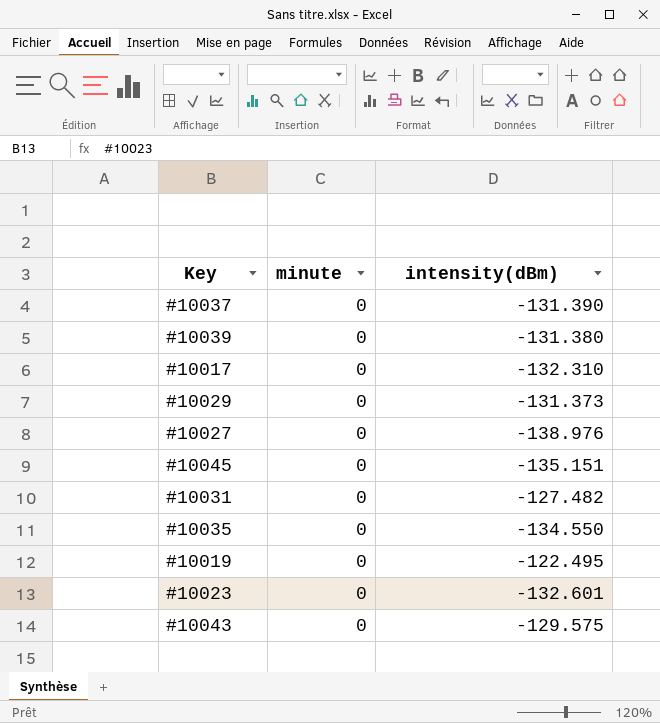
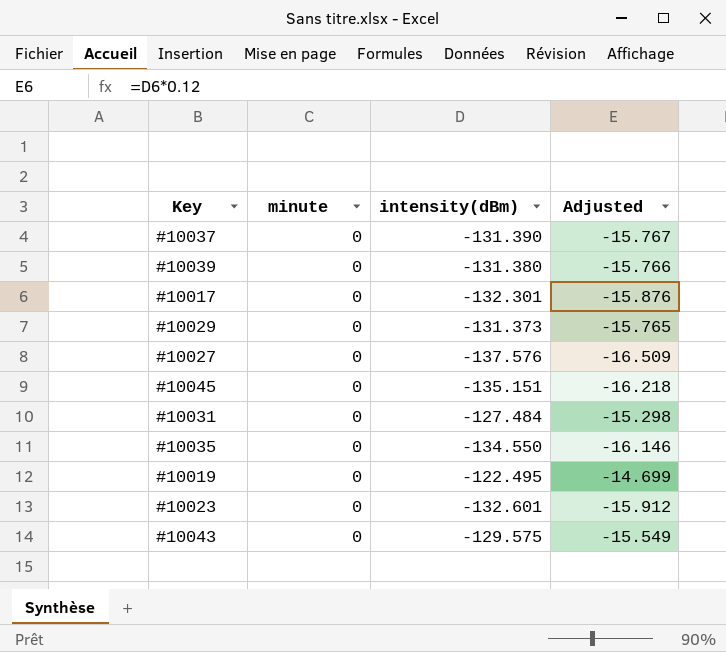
column Adjusted | formula: none -> [intensity(dBm)] * 0.12
#10017 | intensity(dBm): -132.310 -> -132.301
#10027 | intensity(dBm): -138.976 -> -137.576
#10031 | intensity(dBm): -127.482 -> -127.484

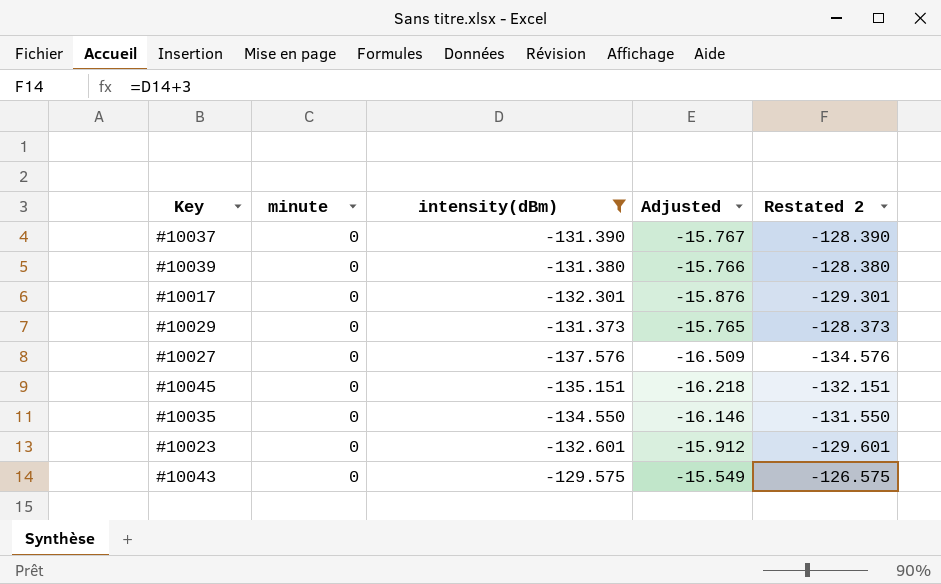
filter: none -> intensity(dBm) <= -129.575
column Restated 2 | formula: none -> [intensity(dBm)] + 3

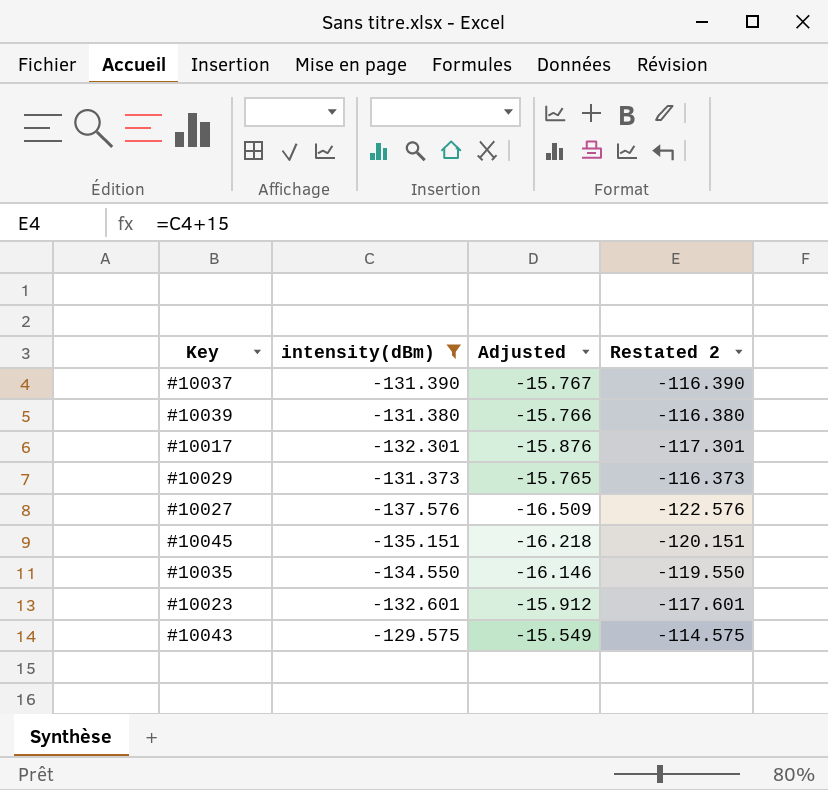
column minute | position: 2 -> none
column Restated 2 | formula: [intensity(dBm)] + 3 -> [intensity(dBm)] + 15

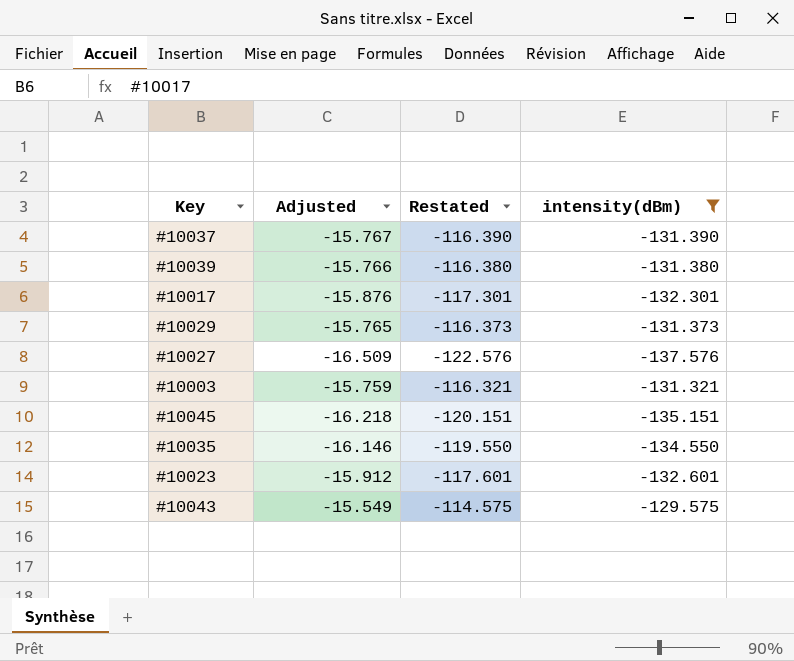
column name: Restated 2 -> Restated
column intensity(dBm) | position: 2 -> 4
row #10003: none -> -15.759 | -116.321 | -131.321

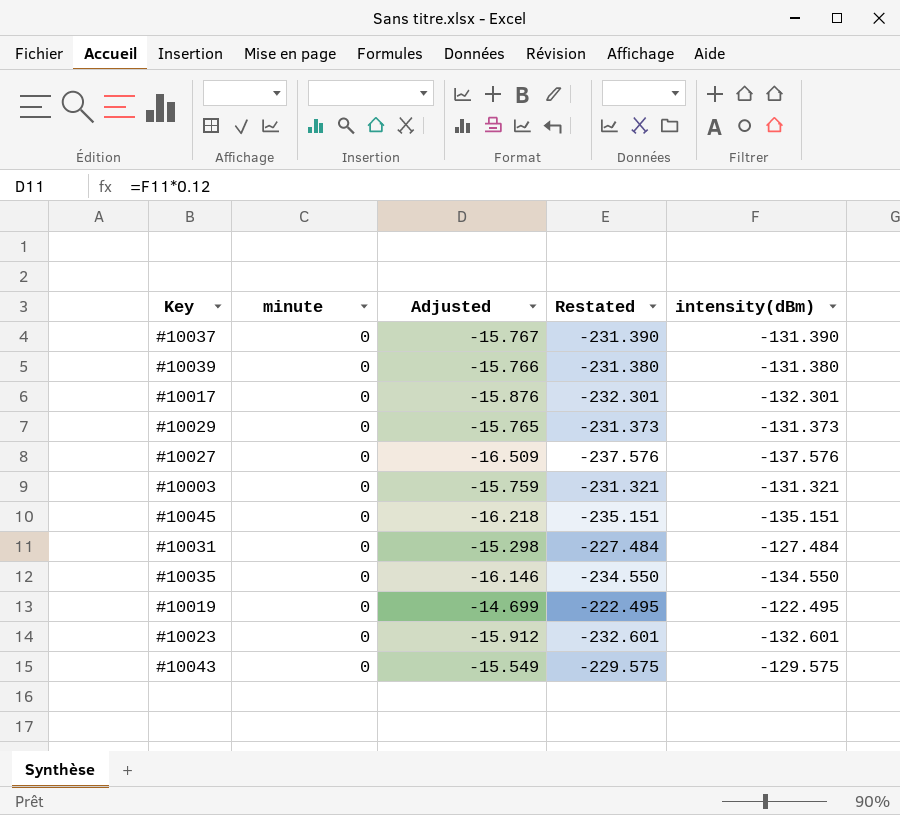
filter: intensity(dBm) <= -129.575 -> none
column minute | position: none -> 2
column Restated | formula: [intensity(dBm)] + 15 -> [intensity(dBm)] - 100

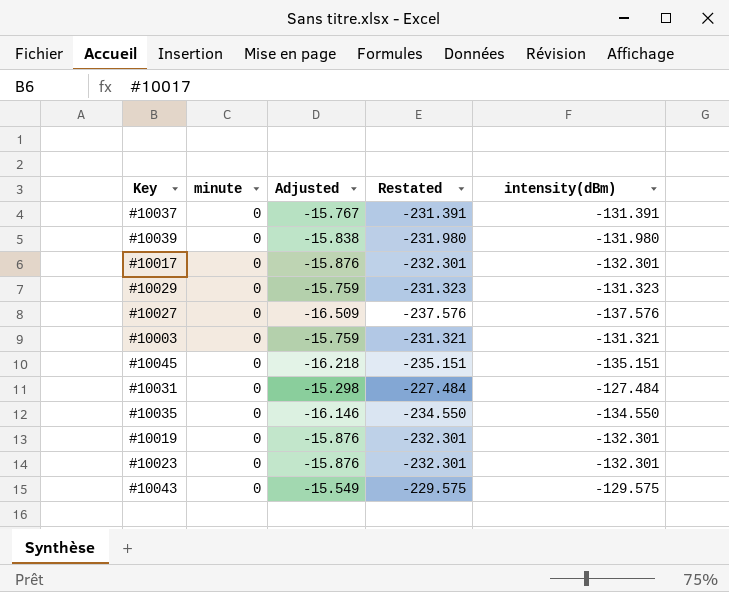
#10037 | Restated: -231.390 -> -231.391
#10037 | intensity(dBm): -131.390 -> -131.391
#10039 | Adjusted: -15.766 -> -15.838
#10039 | Restated: -231.380 -> -231.980
#10039 | intensity(dBm): -131.380 -> -131.980
#10029 | Adjusted: -15.765 -> -15.759
#10029 | Restated: -231.373 -> -231.323
#10029 | intensity(dBm): -131.373 -> -131.323
#10019 | Adjusted: -14.699 -> -15.876
#10019 | Restated: -222.495 -> -232.301
#10019 | intensity(dBm): -122.495 -> -132.301
#10023 | Adjusted: -15.912 -> -15.876
#10023 | Restated: -232.601 -> -232.301
#10023 | intensity(dBm): -132.601 -> -132.301

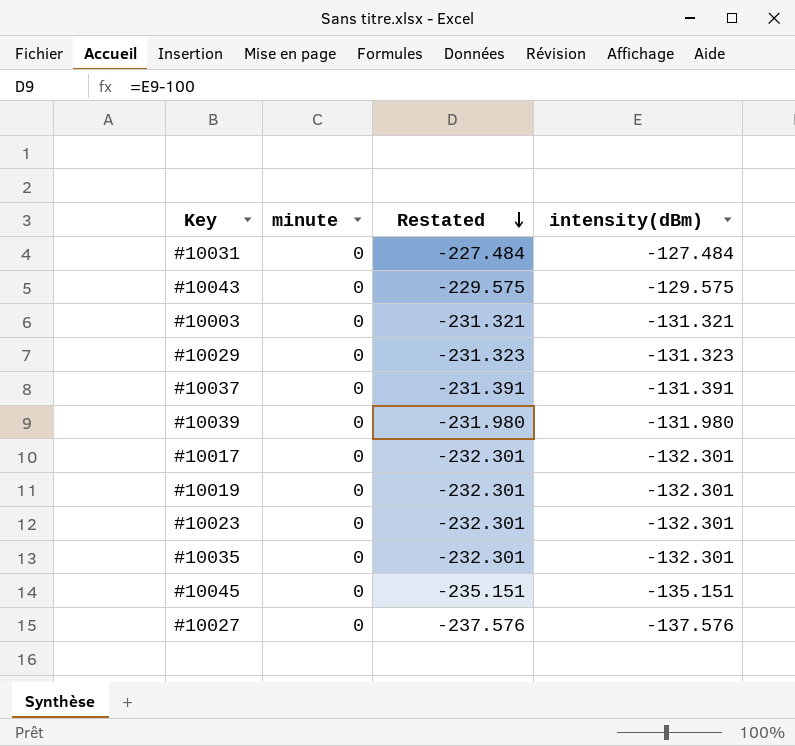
row order: none -> Restated descending
column Adjusted | formula: [intensity(dBm)] * 0.12 -> none
#10035 | Restated: -234.550 -> -232.301
#10035 | intensity(dBm): -134.550 -> -132.301

